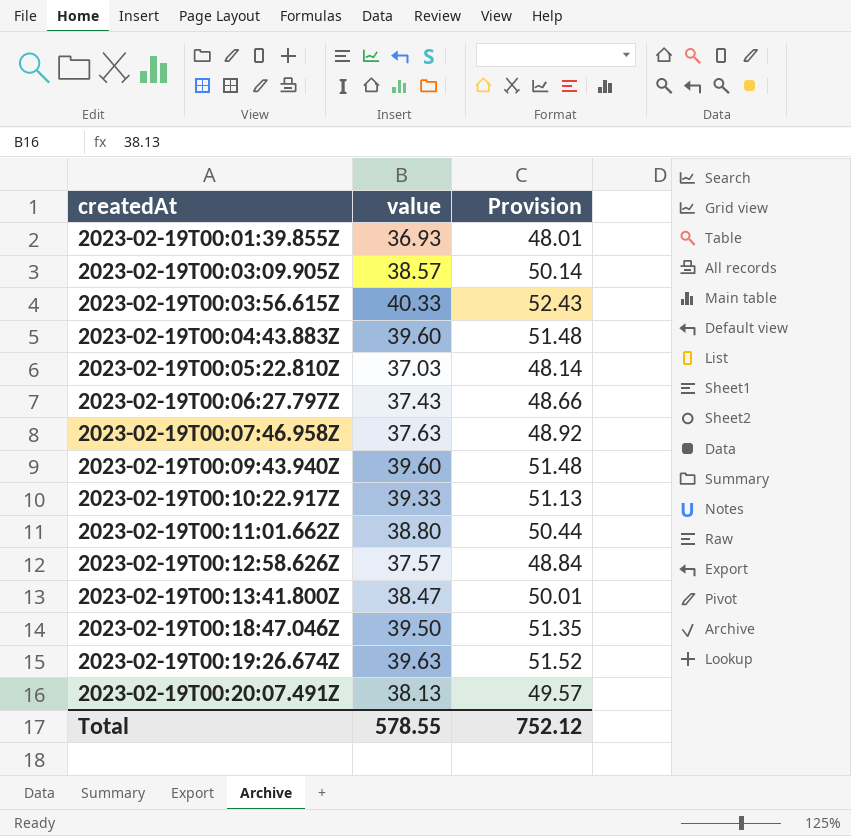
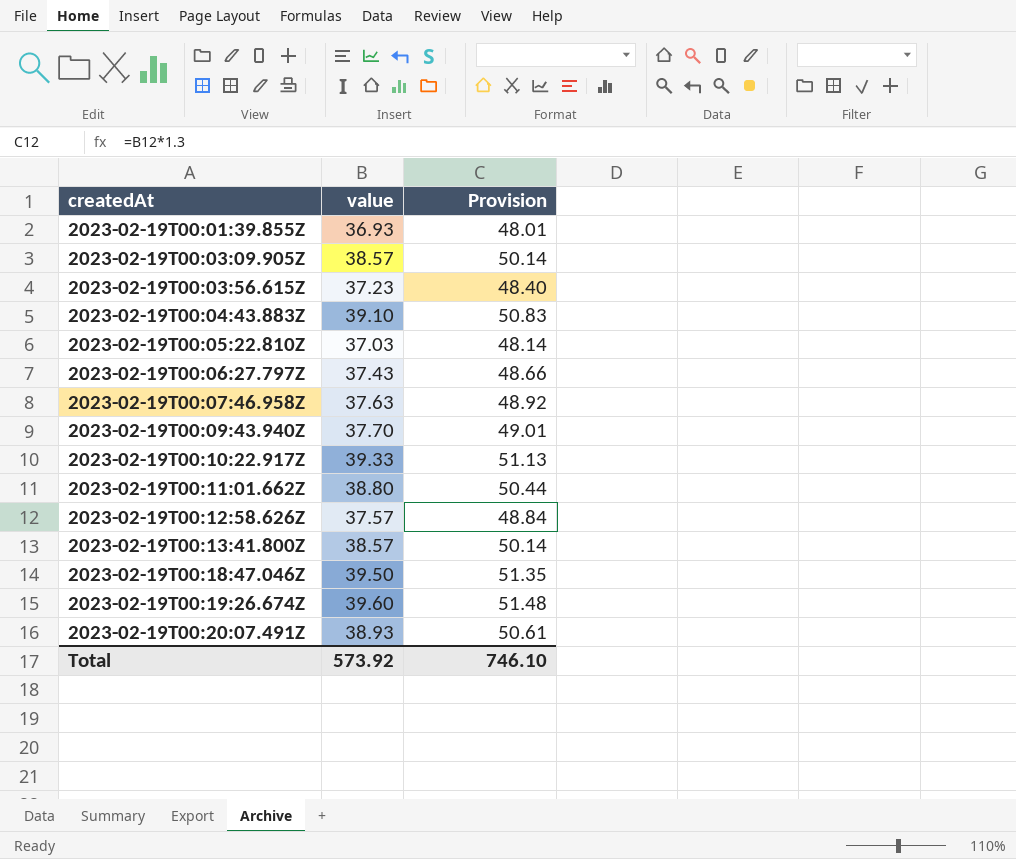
2023-02-19T00:03:56.615Z | value: 40.33 -> 37.23
2023-02-19T00:03:56.615Z | Provision: 52.43 -> 48.40
2023-02-19T00:04:43.883Z | value: 39.60 -> 39.10
2023-02-19T00:04:43.883Z | Provision: 51.48 -> 50.83
2023-02-19T00:09:43.940Z | value: 39.60 -> 37.70
2023-02-19T00:09:43.940Z | Provision: 51.48 -> 49.01
2023-02-19T00:13:41.800Z | value: 38.47 -> 38.57
2023-02-19T00:13:41.800Z | Provision: 50.01 -> 50.14
2023-02-19T00:19:26.674Z | value: 39.63 -> 39.60
2023-02-19T00:19:26.674Z | Provision: 51.52 -> 51.48
2023-02-19T00:20:07.491Z | value: 38.13 -> 38.93
2023-02-19T00:20:07.491Z | Provision: 49.57 -> 50.61
Total | value: 578.55 -> 573.92
Total | Provision: 752.12 -> 746.10

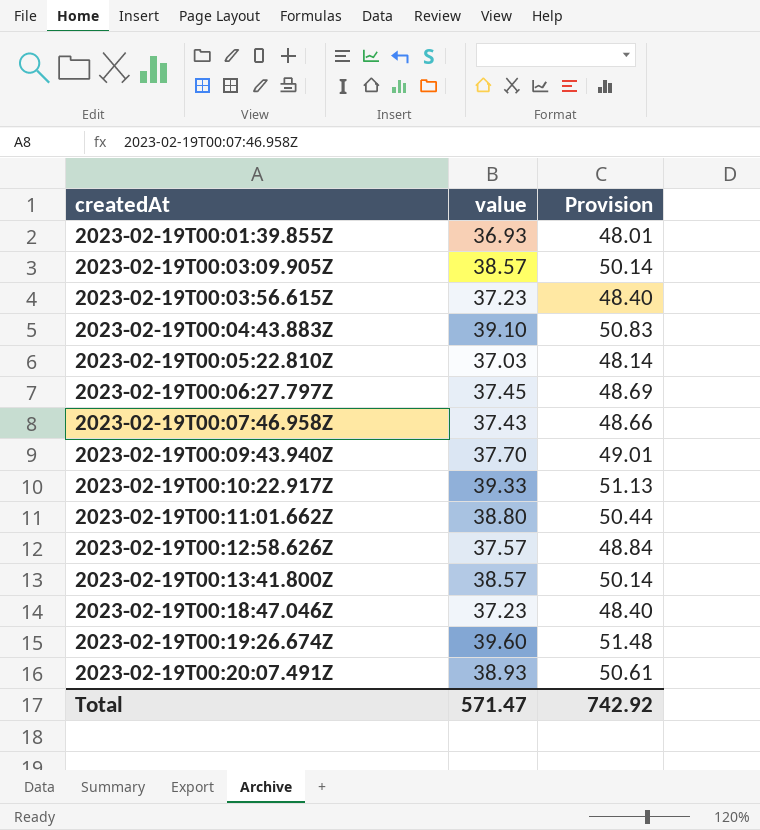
2023-02-19T00:06:27.797Z | value: 37.43 -> 37.45
2023-02-19T00:06:27.797Z | Provision: 48.66 -> 48.69
2023-02-19T00:07:46.958Z | value: 37.63 -> 37.43
2023-02-19T00:07:46.958Z | Provision: 48.92 -> 48.66
2023-02-19T00:18:47.046Z | value: 39.50 -> 37.23
2023-02-19T00:18:47.046Z | Provision: 51.35 -> 48.40
Total | value: 573.92 -> 571.47
Total | Provision: 746.10 -> 742.92

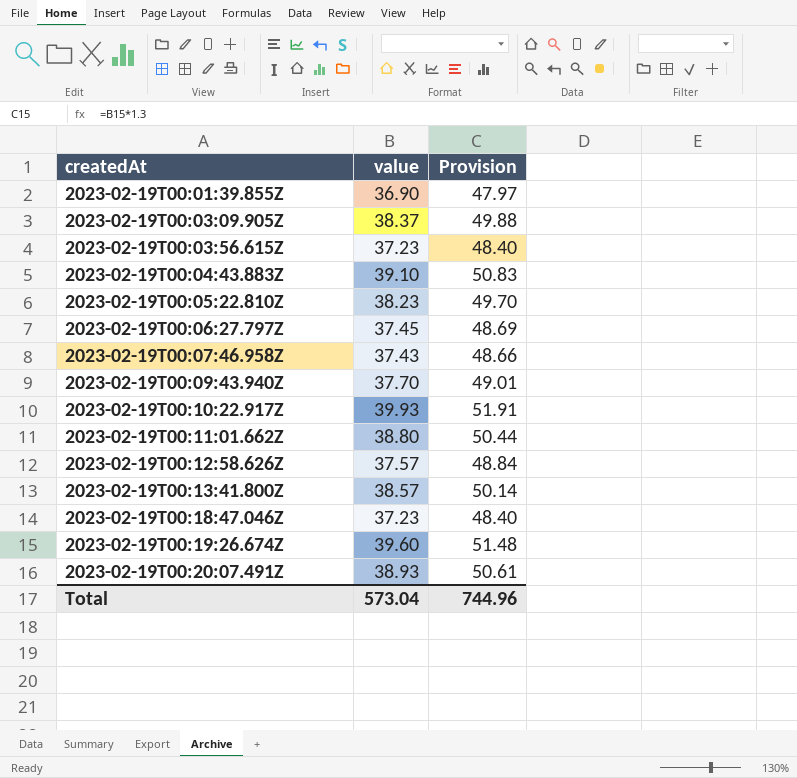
2023-02-19T00:01:39.855Z | value: 36.93 -> 36.90
2023-02-19T00:01:39.855Z | Provision: 48.01 -> 47.97
2023-02-19T00:03:09.905Z | value: 38.57 -> 38.37
2023-02-19T00:03:09.905Z | Provision: 50.14 -> 49.88
2023-02-19T00:05:22.810Z | value: 37.03 -> 38.23
2023-02-19T00:05:22.810Z | Provision: 48.14 -> 49.70
2023-02-19T00:10:22.917Z | value: 39.33 -> 39.93
2023-02-19T00:10:22.917Z | Provision: 51.13 -> 51.91
Total | value: 571.47 -> 573.04
Total | Provision: 742.92 -> 744.96

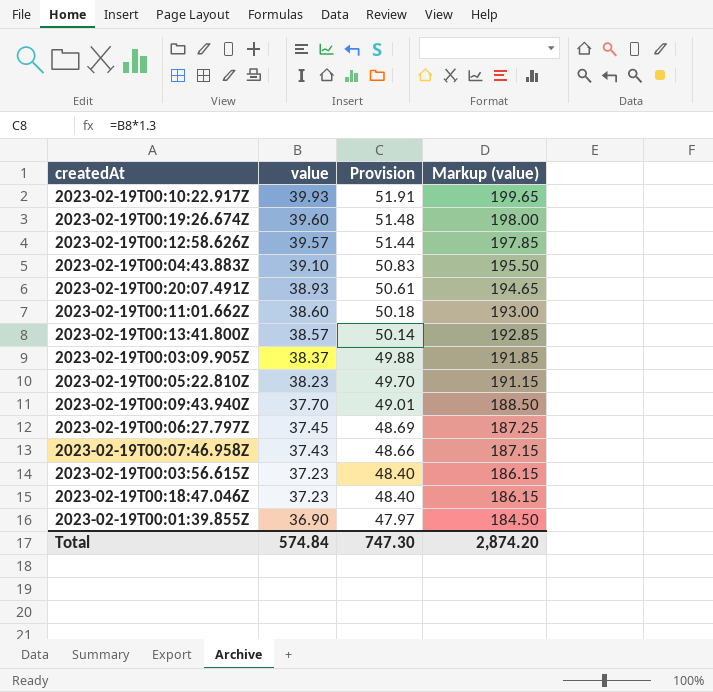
row order: createdAt ascending -> value descending
column Markup (value) | formula: none -> [value] * 5
2023-02-19T00:12:58.626Z | value: 37.57 -> 39.57
2023-02-19T00:12:58.626Z | Provision: 48.84 -> 51.44
2023-02-19T00:11:01.662Z | value: 38.80 -> 38.60
2023-02-19T00:11:01.662Z | Provision: 50.44 -> 50.18
Total | value: 573.04 -> 574.84
Total | Provision: 744.96 -> 747.30

